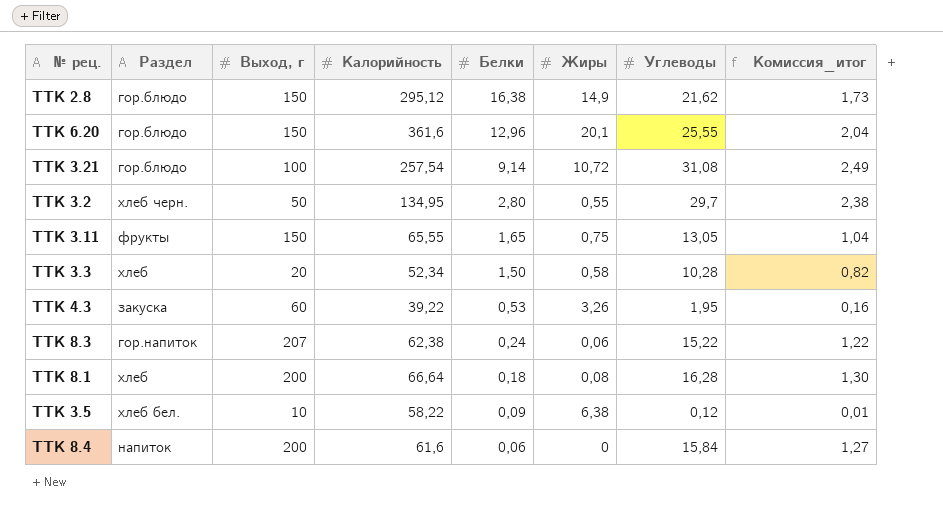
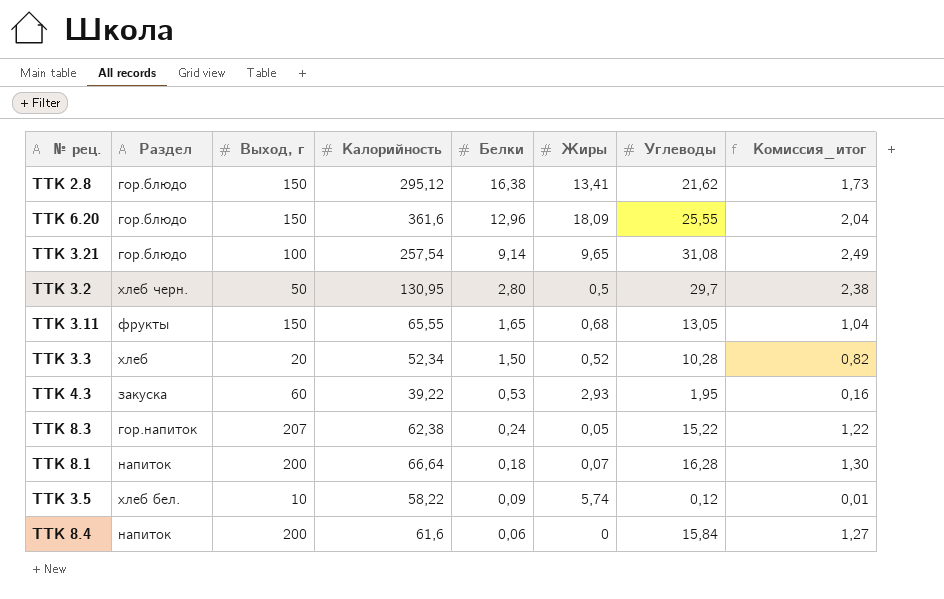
ТТК 2.8 | Жиры: 14,9 -> 13,41
ТТК 6.20 | Жиры: 20,1 -> 18,09
ТТК 3.21 | Жиры: 10,72 -> 9,65
ТТК 3.2 | Калорийность: 134,95 -> 130,95
ТТК 3.2 | Жиры: 0,55 -> 0,5
ТТК 3.11 | Жиры: 0,75 -> 0,68
ТТК 3.3 | Жиры: 0,58 -> 0,52
ТТК 4.3 | Жиры: 3,26 -> 2,93
ТТК 8.3 | Жиры: 0,06 -> 0,05
ТТК 8.1 | Раздел: хлеб -> напиток
ТТК 8.1 | Жиры: 0,08 -> 0,07
ТТК 3.5 | Жиры: 6,38 -> 5,74

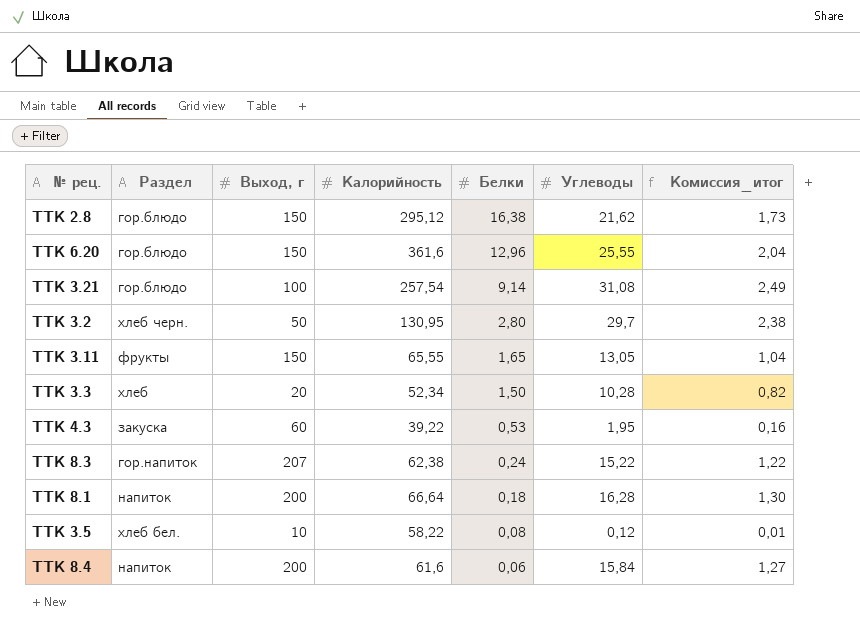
column Жиры | position: 6 -> none
ТТК 3.5 | Белки: 0,09 -> 0,08

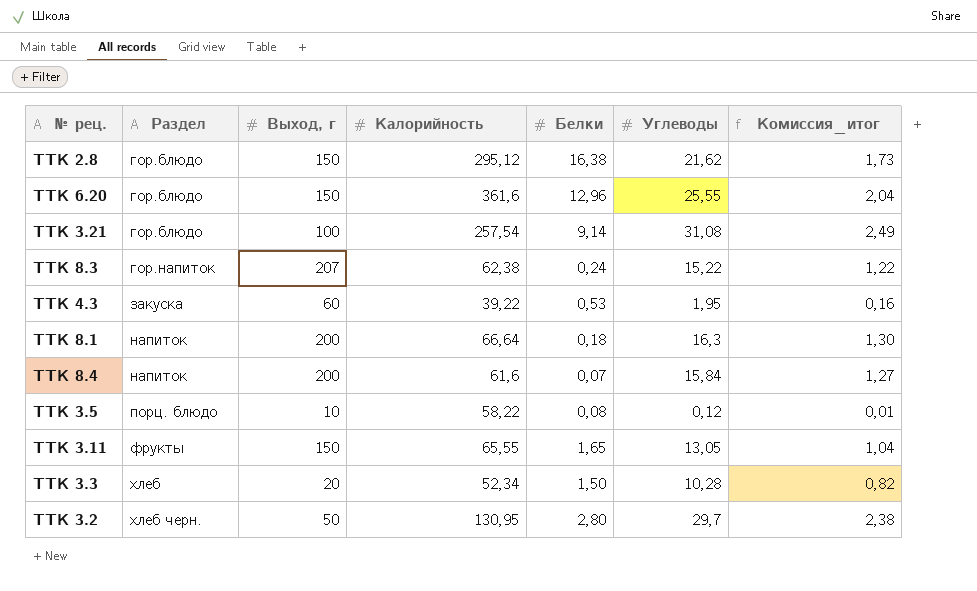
row order: Белки descending -> Раздел ascending
ТТК 8.1 | Углеводы: 16,28 -> 16,3
ТТК 8.4 | Белки: 0,06 -> 0,07
ТТК 3.5 | Раздел: хлеб бел. -> порц. блюдо

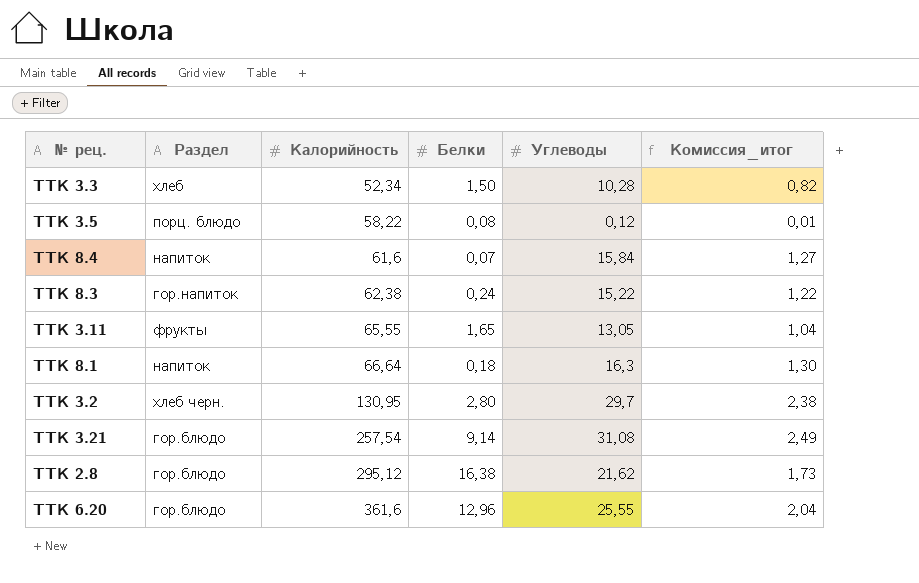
row order: Раздел ascending -> Калорийность ascending
column Выход, г | position: 3 -> none
row ТТК 4.3: закуска | 60 | 39,22 | 0,53 | 1,95 | 0,16 -> none

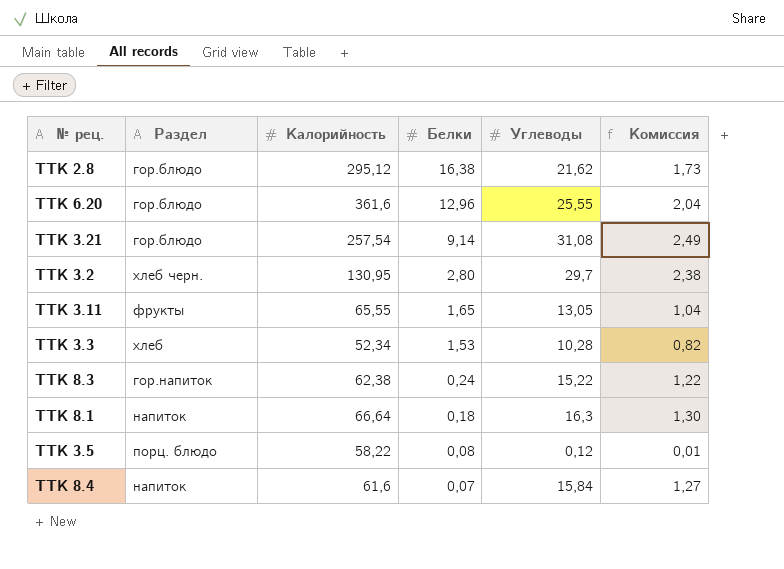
row order: Калорийность ascending -> Белки descending
column name: Комиссия_итог -> Комиссия
ТТК 3.3 | Белки: 1,50 -> 1,53

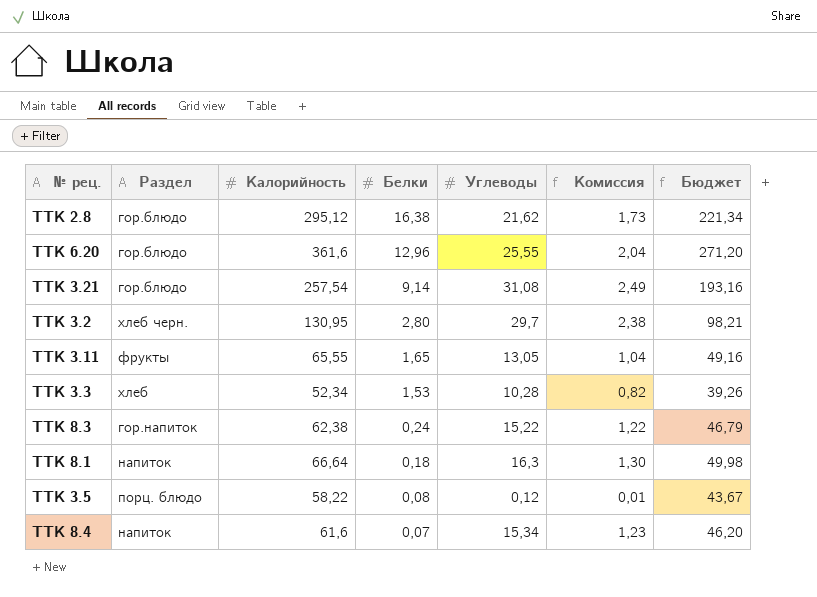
column Бюджет | formula: none -> [Калорийность] * 0,75
ТТК 8.4 | Углеводы: 15,84 -> 15,34
ТТК 8.4 | Комиссия: 1,27 -> 1,23

